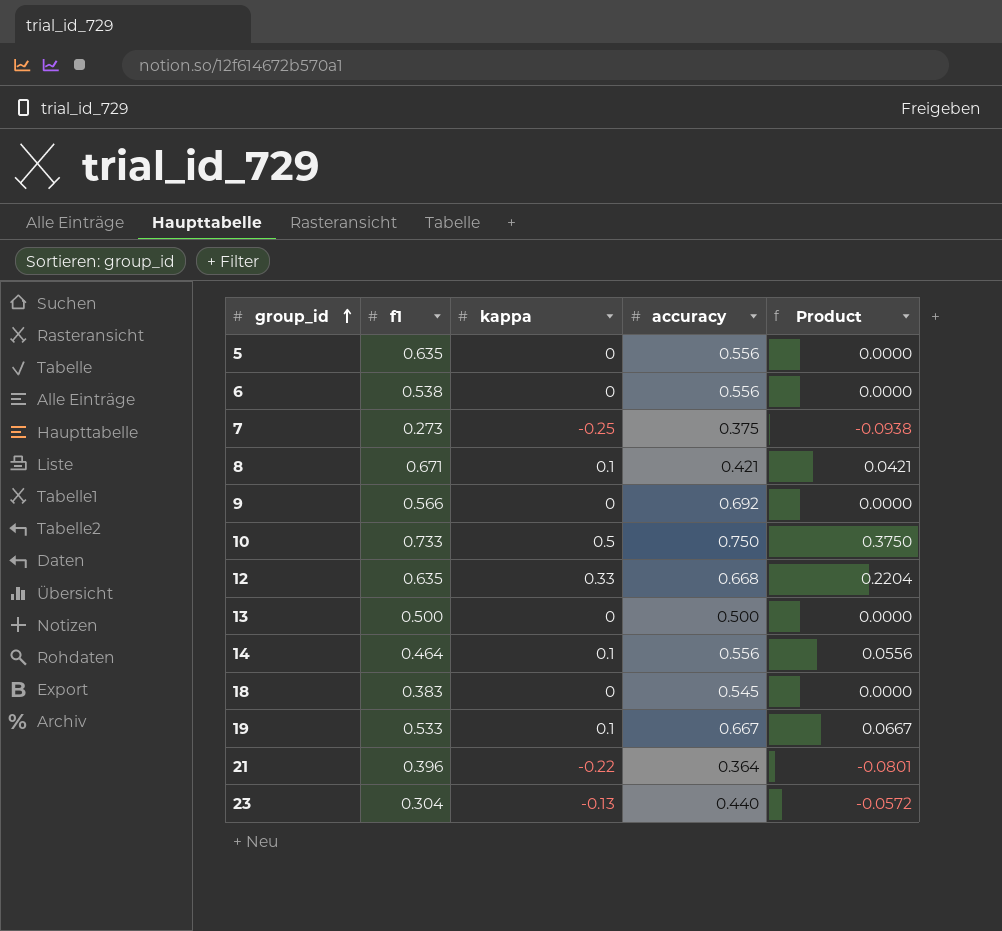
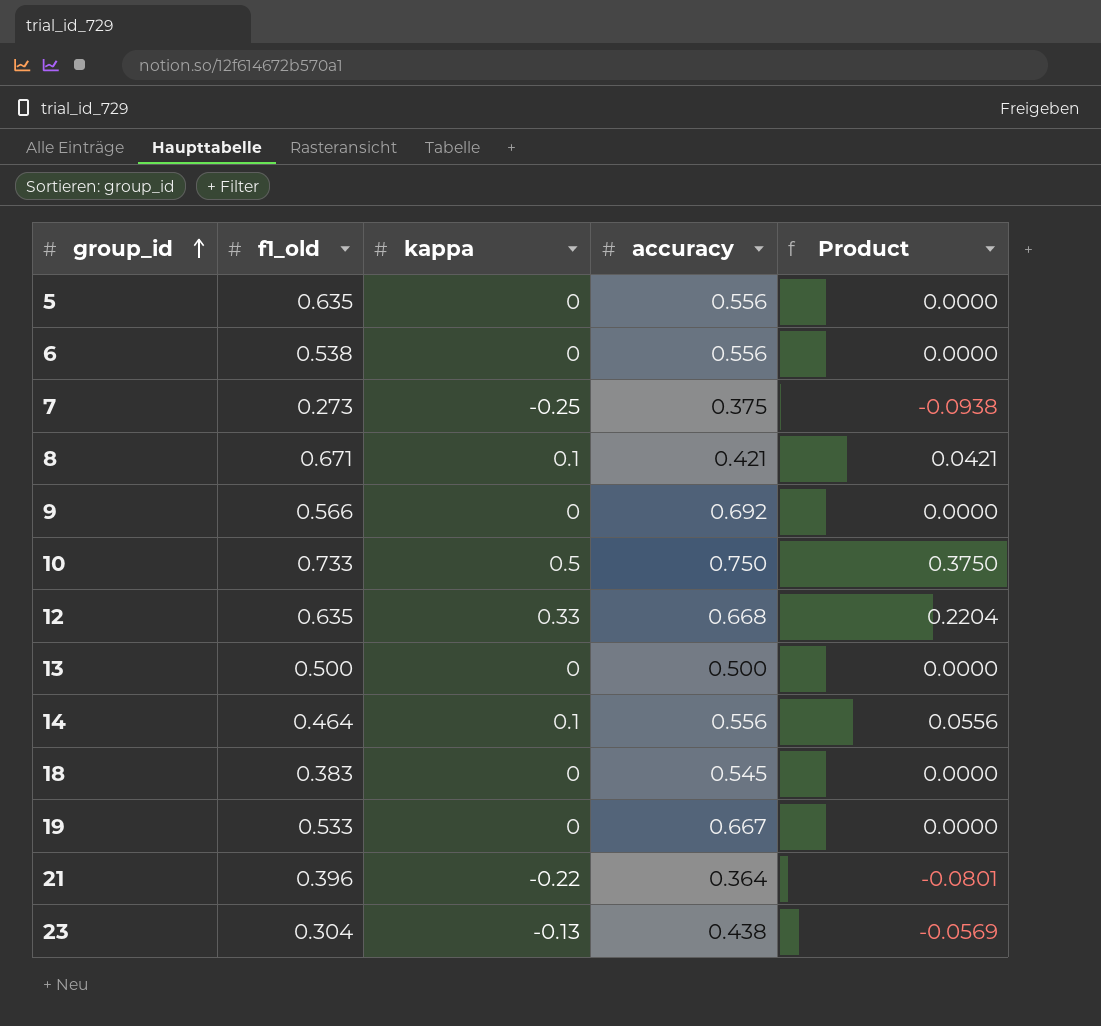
column name: f1 -> f1_old
19 | kappa: 0.1 -> 0
19 | Product: 0.0667 -> 0.0000
23 | accuracy: 0.440 -> 0.438
23 | Product: -0.0572 -> -0.0569

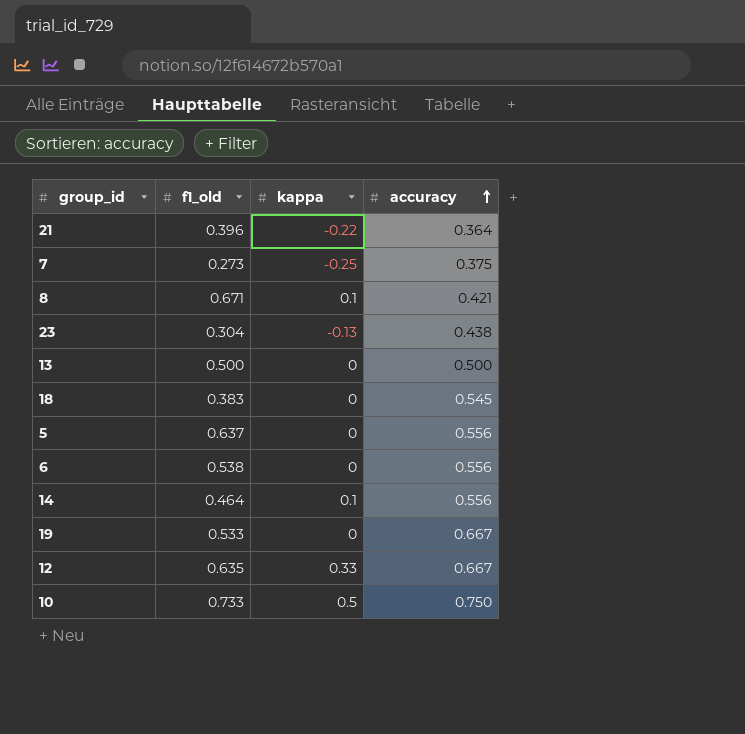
row order: group_id ascending -> accuracy ascending
column Product | formula: [kappa] * [accuracy] -> none
row 9: 0.566 | 0 | 0.692 | 0.0000 -> none
5 | f1_old: 0.635 -> 0.637
12 | accuracy: 0.668 -> 0.667

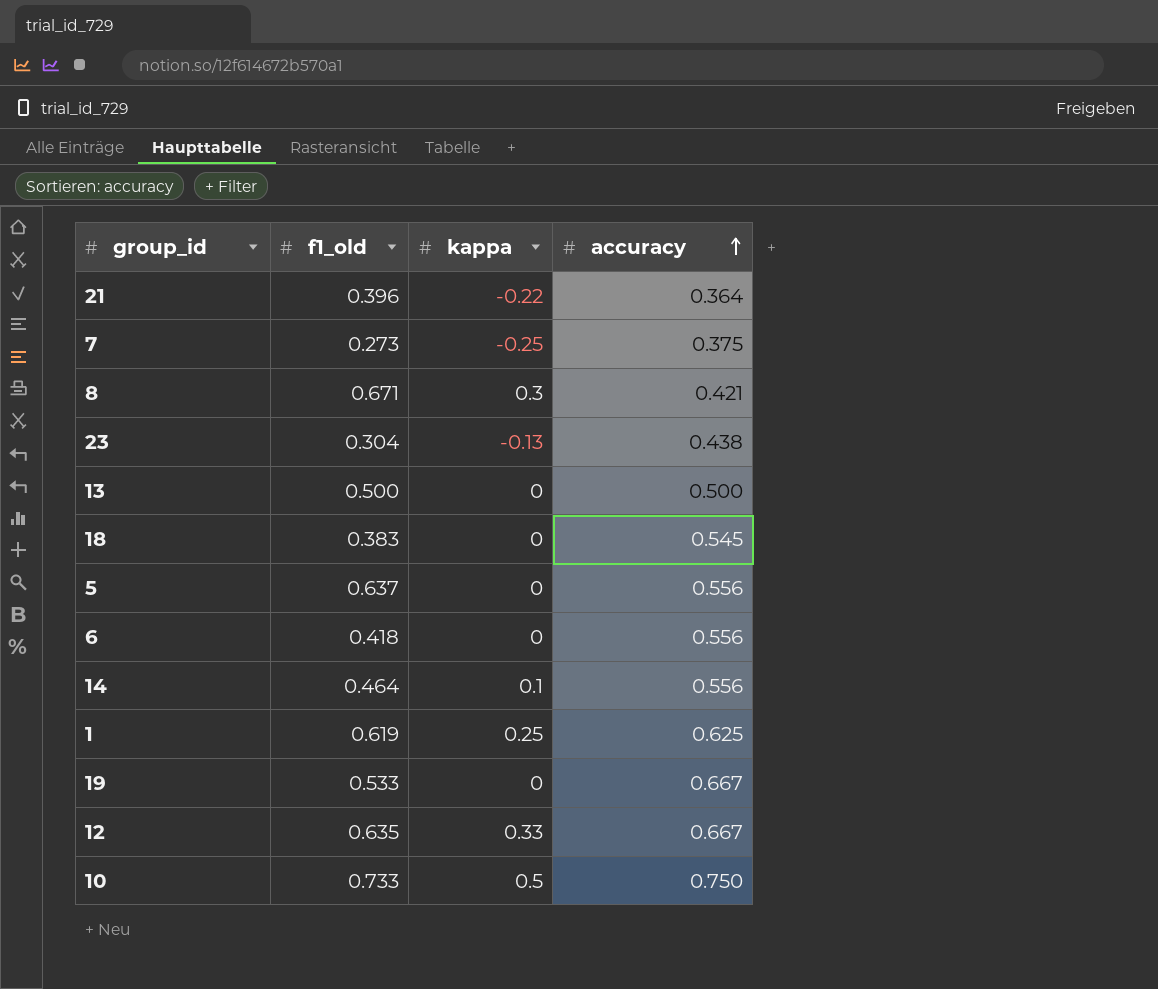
8 | kappa: 0.1 -> 0.3
6 | f1_old: 0.538 -> 0.418
row 1: none -> 0.619 | 0.25 | 0.625

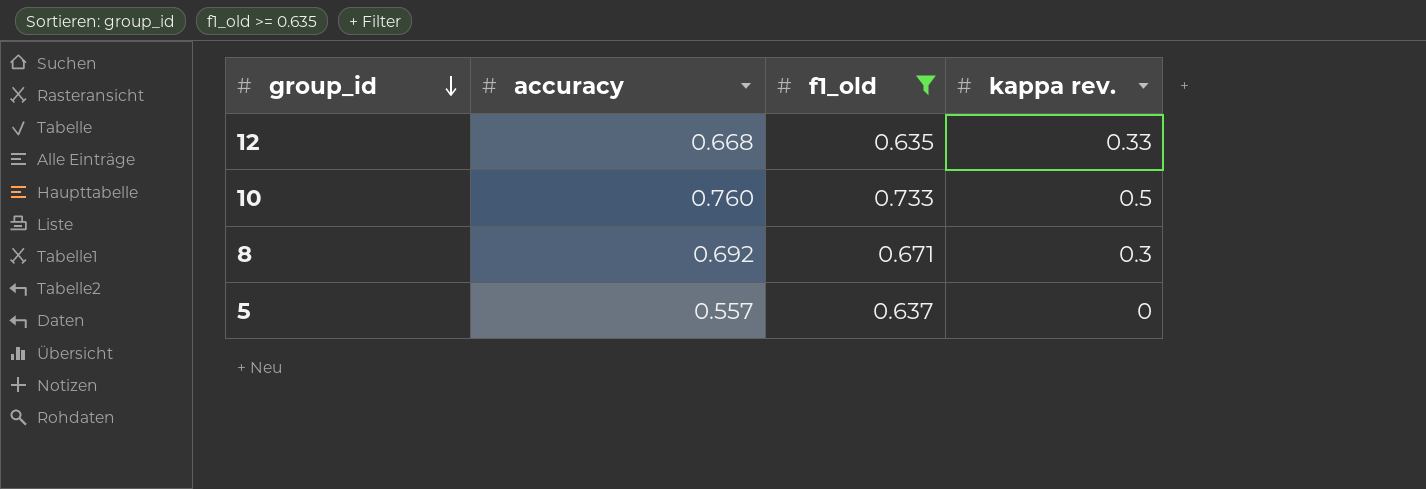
filter: none -> f1_old >= 0.635
row order: accuracy ascending -> group_id descending
column accuracy | position: 4 -> 2
column name: kappa -> kappa rev.
12 | accuracy: 0.667 -> 0.668
10 | accuracy: 0.750 -> 0.760
8 | accuracy: 0.421 -> 0.692
5 | accuracy: 0.556 -> 0.557

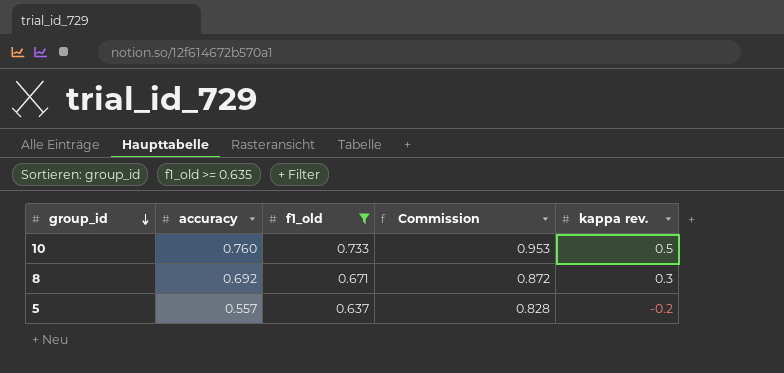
column Commission | formula: none -> [f1_old] * 1.3
row 12: 0.668 | 0.635 | 0.33 -> none
5 | kappa rev.: 0 -> -0.2

